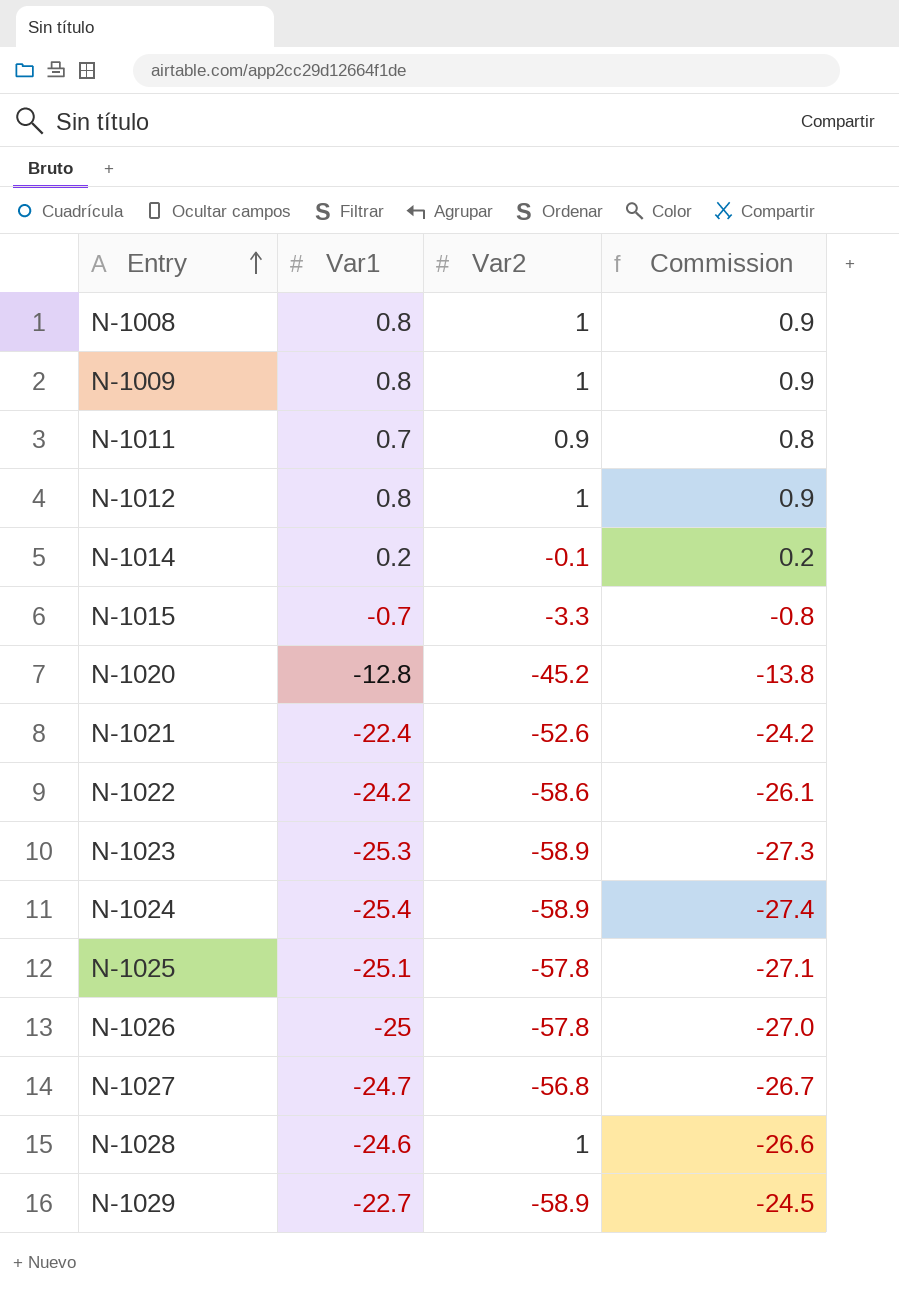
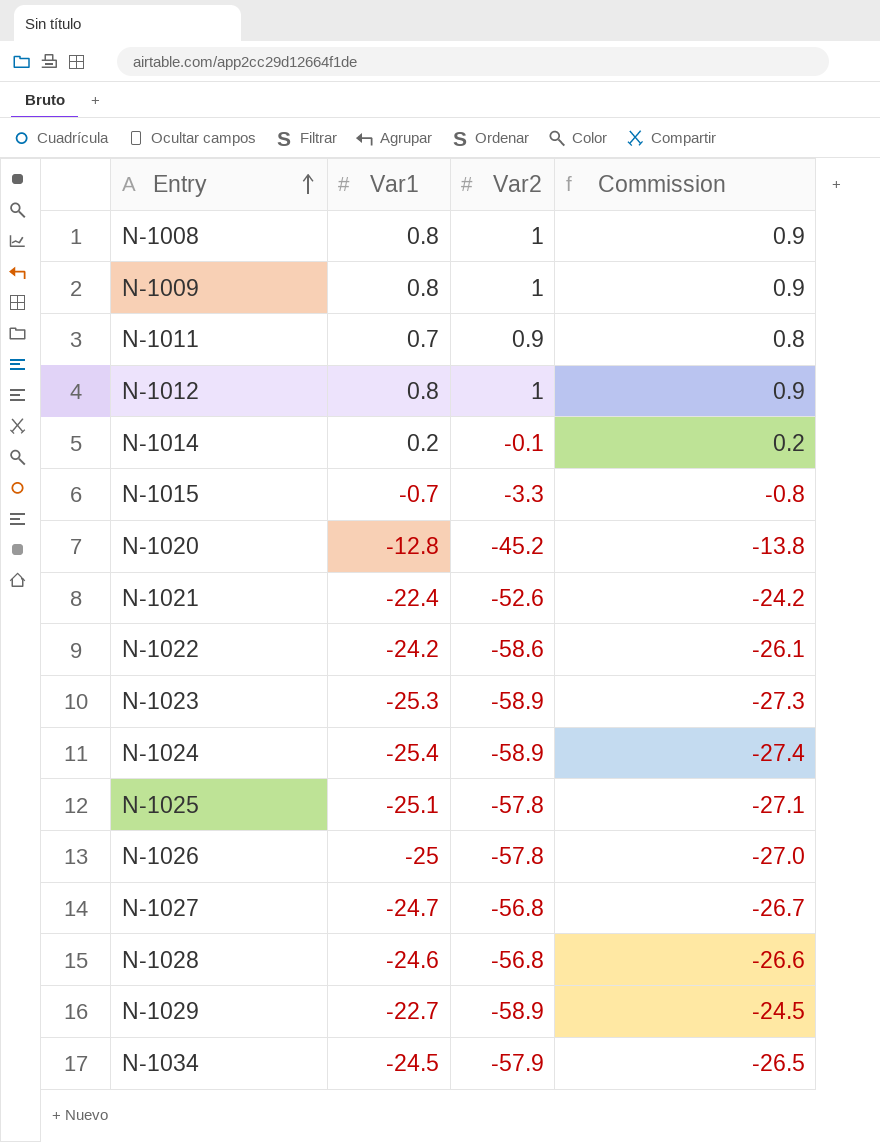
N-1028 | Var2: 1 -> -56.8
row N-1034: none -> -24.5 | -57.9 | -26.5

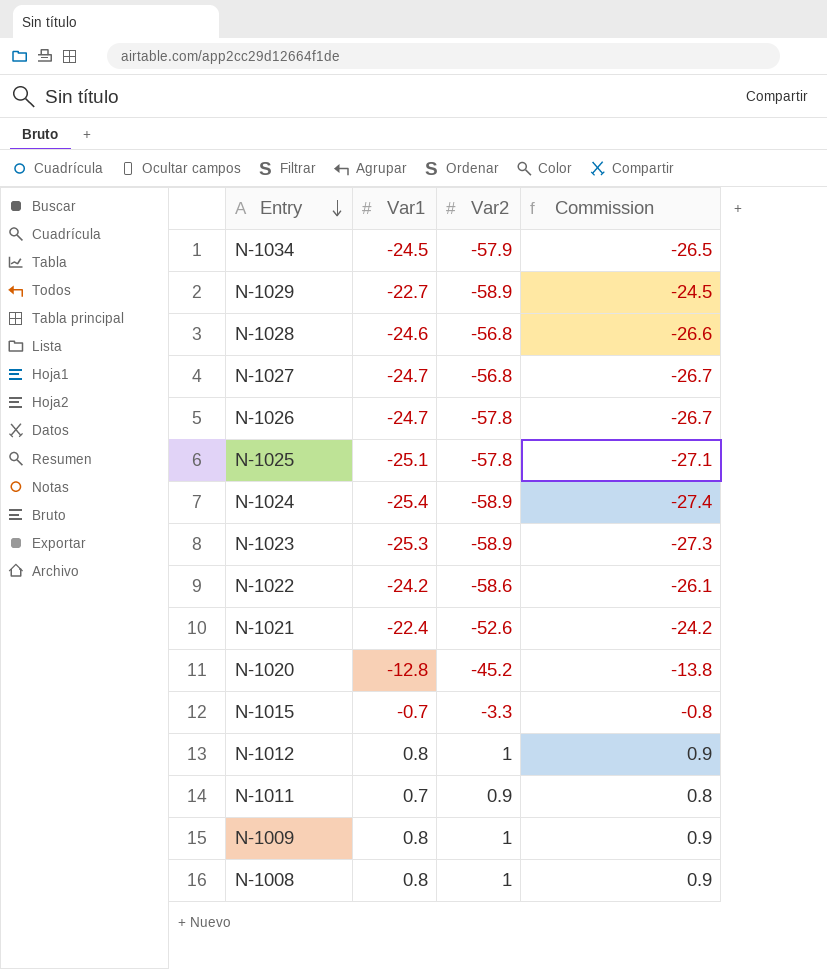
row order: Entry ascending -> Entry descending
row N-1014: 0.2 | -0.1 | 0.2 -> none
N-1026 | Var1: -25 -> -24.7
N-1026 | Commission: -27.0 -> -26.7

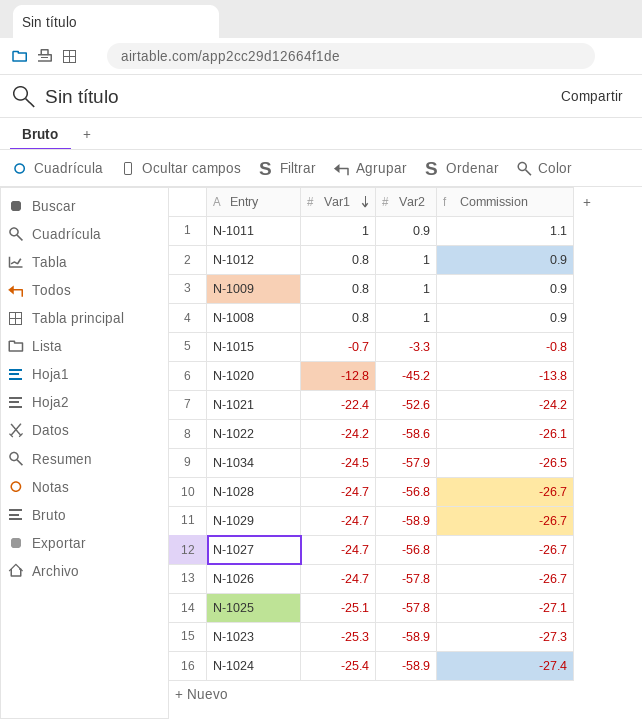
row order: Entry descending -> Var1 descending
N-1011 | Var1: 0.7 -> 1
N-1011 | Commission: 0.8 -> 1.1
N-1028 | Var1: -24.6 -> -24.7
N-1028 | Commission: -26.6 -> -26.7
N-1029 | Var1: -22.7 -> -24.7
N-1029 | Commission: -24.5 -> -26.7

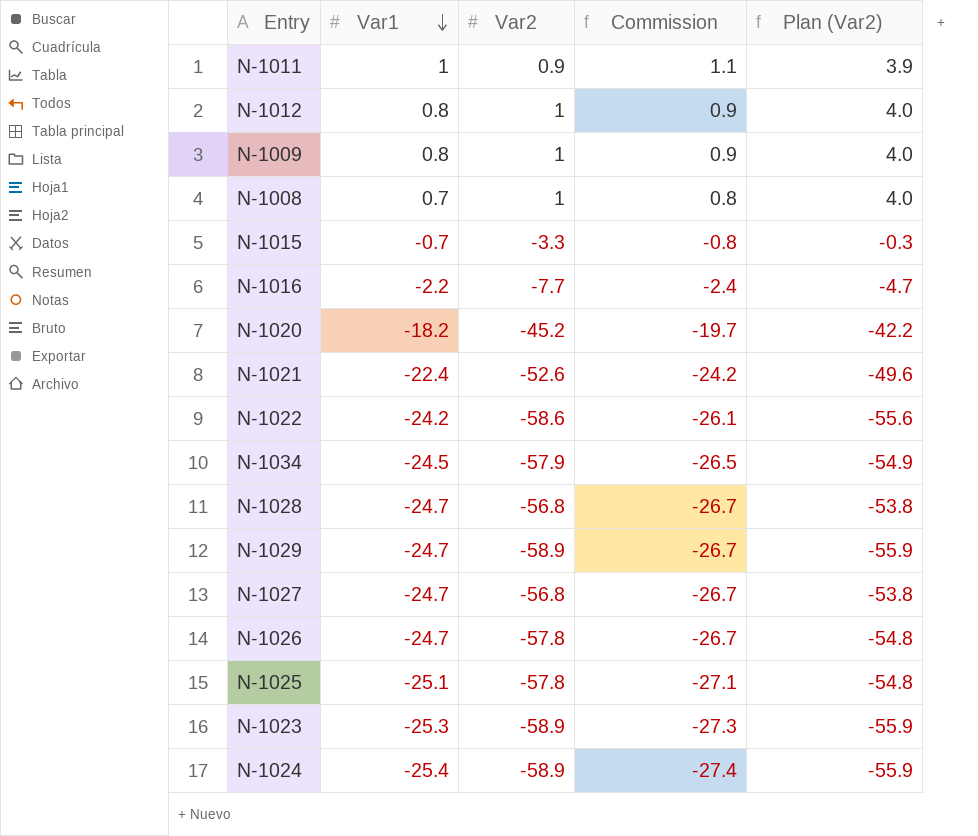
column Plan (Var2) | formula: none -> [Var2] + 3
N-1008 | Var1: 0.8 -> 0.7
N-1008 | Commission: 0.9 -> 0.8
row N-1016: none -> -2.2 | -7.7 | -2.4 | -4.7
N-1020 | Var1: -12.8 -> -18.2
N-1020 | Commission: -13.8 -> -19.7

